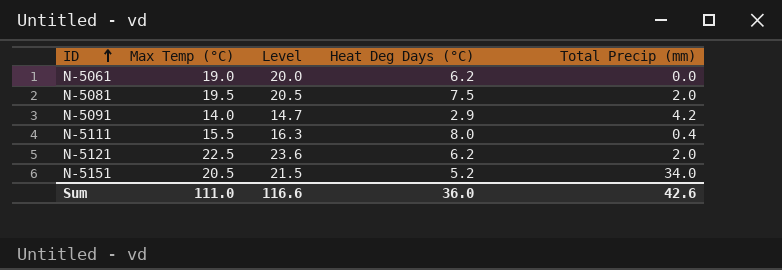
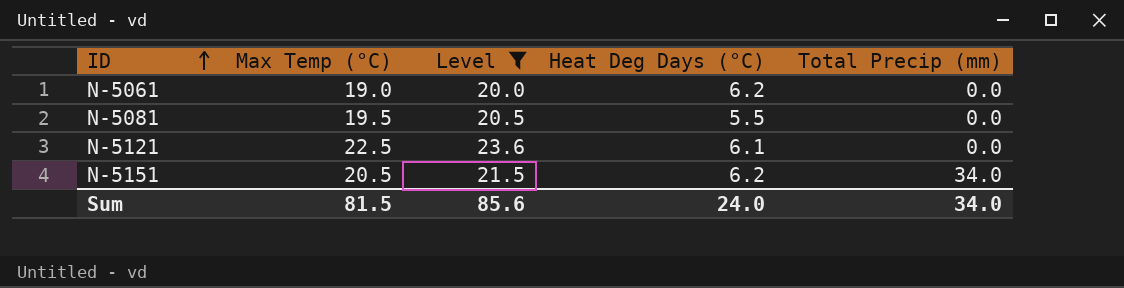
filter: none -> Level >= 20.0
N-5081 | Heat Deg Days (°C): 7.5 -> 5.5
N-5081 | Total Precip (mm): 2.0 -> 0.0
N-5121 | Heat Deg Days (°C): 6.2 -> 6.1
N-5121 | Total Precip (mm): 2.0 -> 0.0
N-5151 | Heat Deg Days (°C): 5.2 -> 6.2
Sum | Max Temp (°C): 111.0 -> 81.5
Sum | Level: 116.6 -> 85.6
Sum | Heat Deg Days (°C): 36.0 -> 24.0
Sum | Total Precip (mm): 42.6 -> 34.0

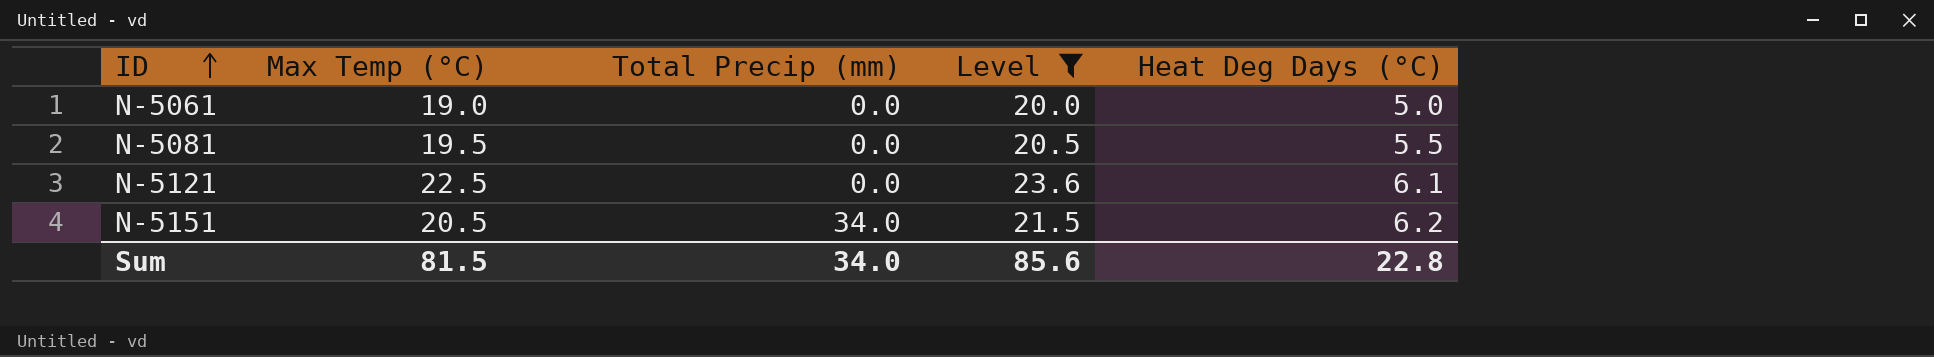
column Total Precip (mm) | position: 5 -> 3
N-5061 | Heat Deg Days (°C): 6.2 -> 5.0
Sum | Heat Deg Days (°C): 24.0 -> 22.8

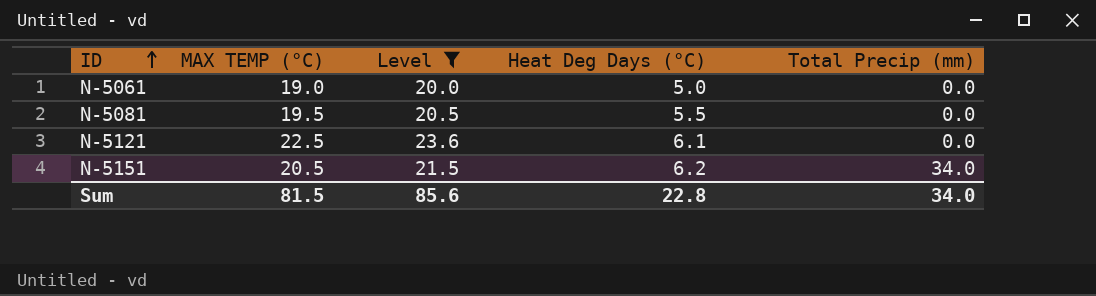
column name: Max Temp (°C) -> MAX TEMP (°C)
column Total Precip (mm) | position: 3 -> 5

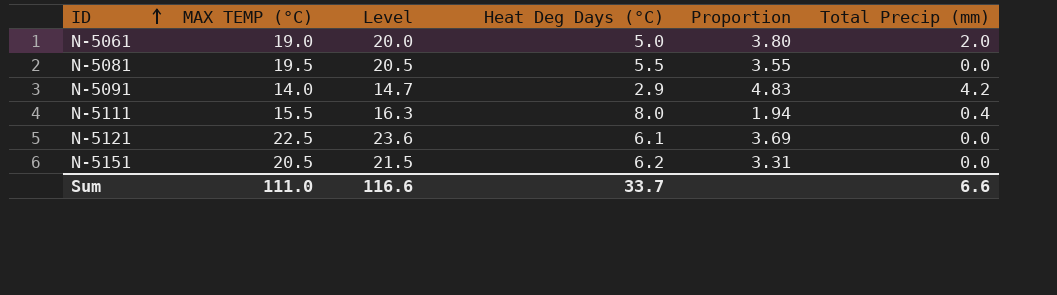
filter: Level >= 20.0 -> none
column Proportion | formula: none -> [MAX TEMP (°C)] / [Heat Deg Days (°C)]
N-5061 | Total Precip (mm): 0.0 -> 2.0
N-5151 | Total Precip (mm): 34.0 -> 0.0
Sum | MAX TEMP (°C): 81.5 -> 111.0
Sum | Level: 85.6 -> 116.6
Sum | Heat Deg Days (°C): 22.8 -> 33.7
Sum | Total Precip (mm): 34.0 -> 6.6

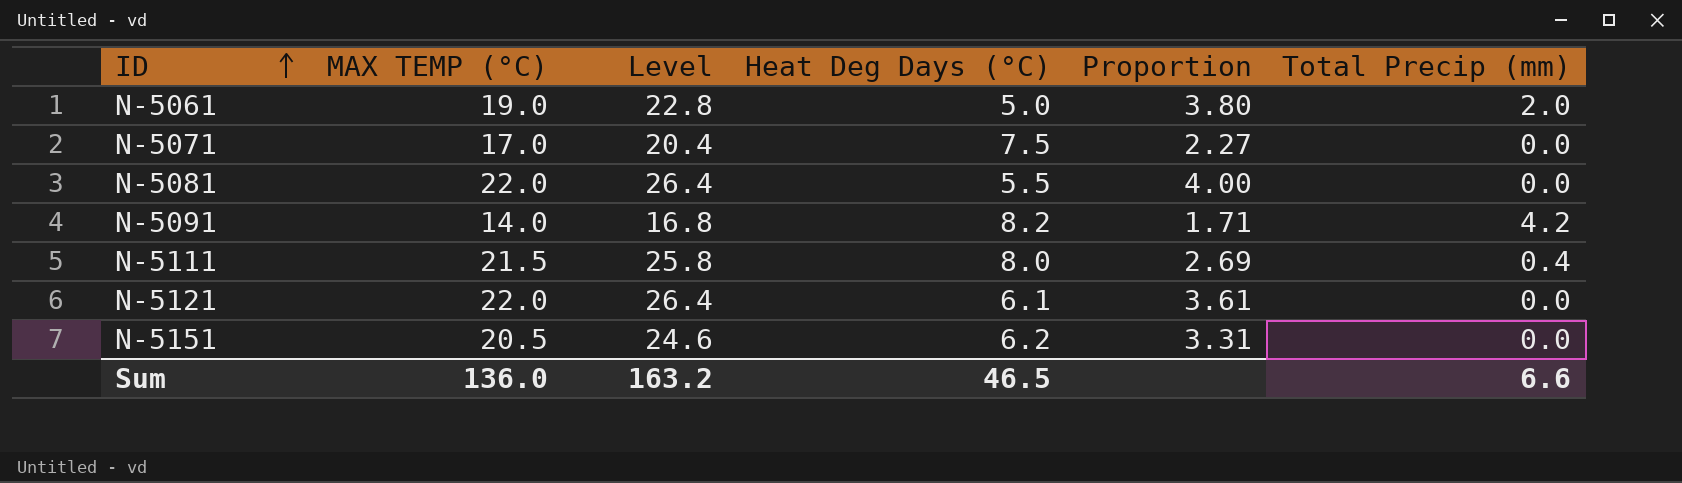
column Level | formula: [MAX TEMP (°C)] * 1.05 -> [MAX TEMP (°C)] * 1.2
row N-5071: none -> 17.0 | 20.4 | 7.5 | 2.27 | 0.0
N-5081 | MAX TEMP (°C): 19.5 -> 22.0
N-5081 | Proportion: 3.55 -> 4.00
N-5091 | Heat Deg Days (°C): 2.9 -> 8.2
N-5091 | Proportion: 4.83 -> 1.71
N-5111 | MAX TEMP (°C): 15.5 -> 21.5
N-5111 | Proportion: 1.94 -> 2.69
N-5121 | MAX TEMP (°C): 22.5 -> 22.0
N-5121 | Proportion: 3.69 -> 3.61
Sum | MAX TEMP (°C): 111.0 -> 136.0
Sum | Level: 116.6 -> 163.2
Sum | Heat Deg Days (°C): 33.7 -> 46.5

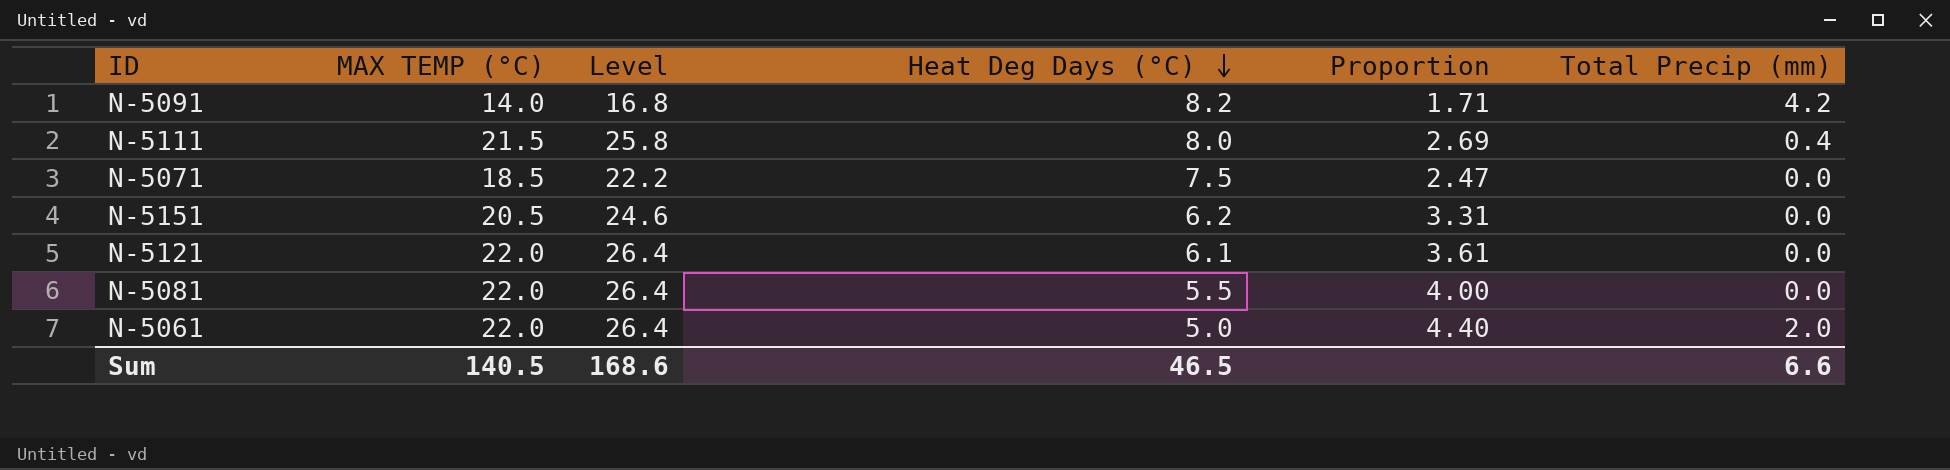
row order: ID ascending -> Heat Deg Days (°C) descending
N-5071 | MAX TEMP (°C): 17.0 -> 18.5
N-5071 | Level: 20.4 -> 22.2
N-5071 | Proportion: 2.27 -> 2.47
N-5061 | MAX TEMP (°C): 19.0 -> 22.0
N-5061 | Level: 22.8 -> 26.4
N-5061 | Proportion: 3.80 -> 4.40
Sum | MAX TEMP (°C): 136.0 -> 140.5
Sum | Level: 163.2 -> 168.6

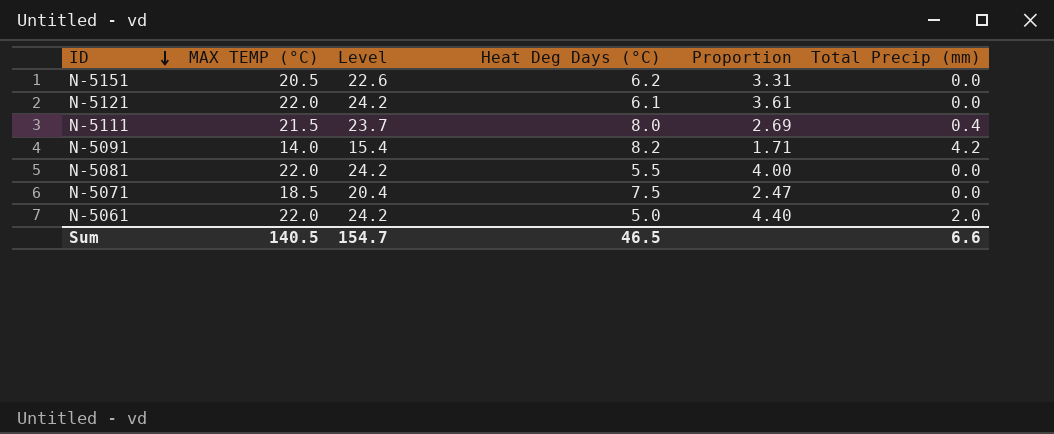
row order: Heat Deg Days (°C) descending -> ID descending
column Level | formula: [MAX TEMP (°C)] * 1.2 -> [MAX TEMP (°C)] * 1.1
Sum | Level: 168.6 -> 154.7

